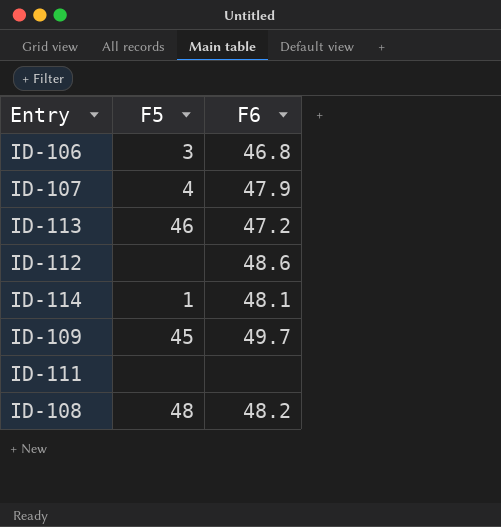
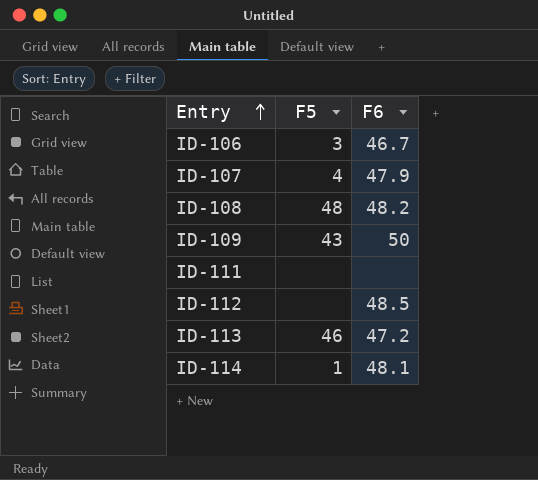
row order: none -> Entry ascending
ID-106 | F6: 46.8 -> 46.7
ID-109 | F5: 45 -> 43
ID-109 | F6: 49.7 -> 50
ID-112 | F6: 48.6 -> 48.5

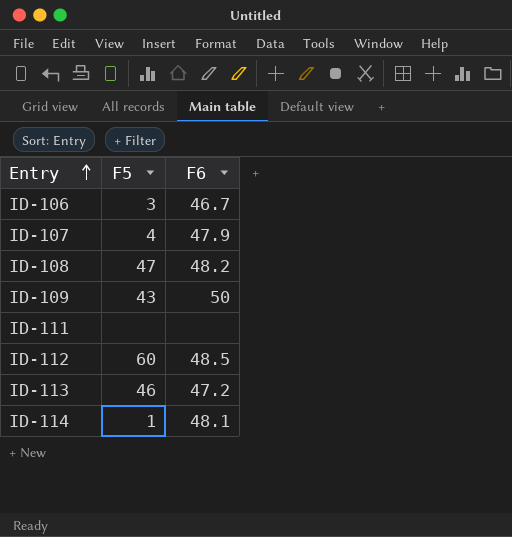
ID-108 | F5: 48 -> 47
ID-112 | F5: none -> 60

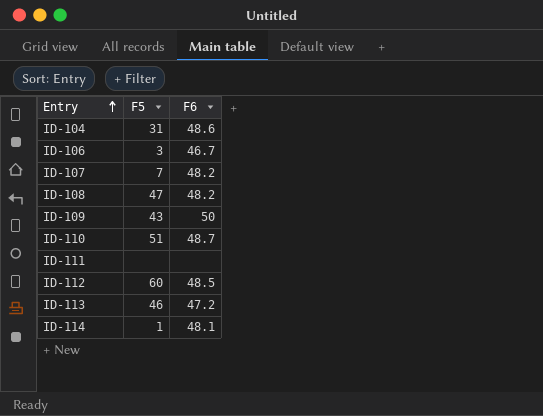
row ID-104: none -> 31 | 48.6
ID-107 | F5: 4 -> 7
ID-107 | F6: 47.9 -> 48.2
row ID-110: none -> 51 | 48.7

